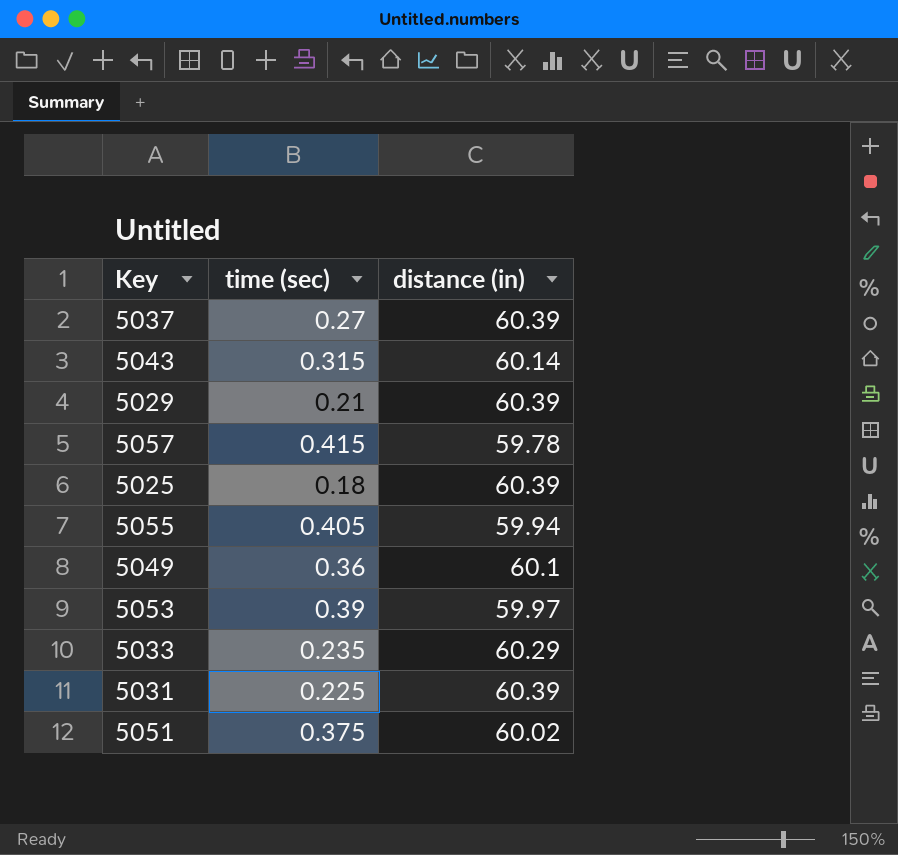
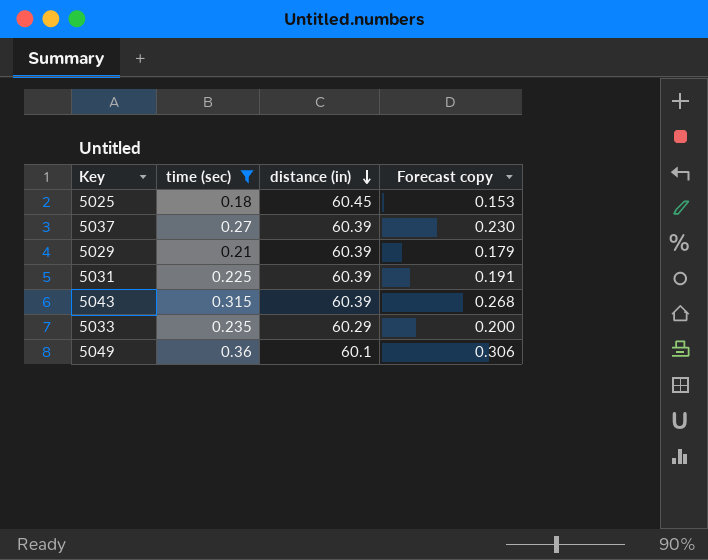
filter: none -> time (sec) <= 0.36
row order: none -> distance (in) descending
column Forecast copy | formula: none -> [time (sec)] * 0.85
5025 | distance (in): 60.39 -> 60.45
5043 | distance (in): 60.14 -> 60.39

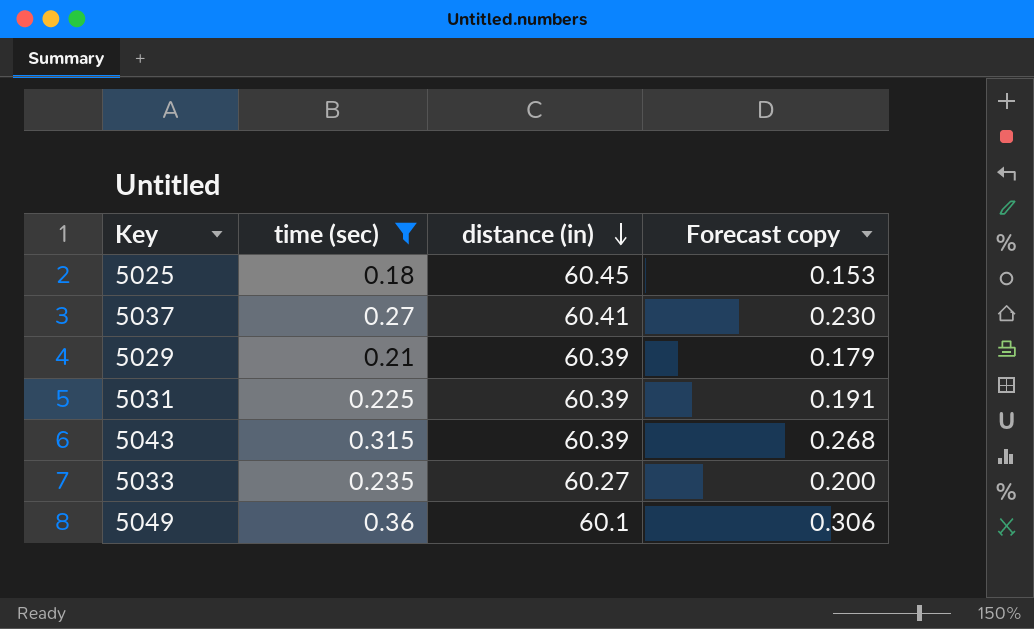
5037 | distance (in): 60.39 -> 60.41
5033 | distance (in): 60.29 -> 60.27

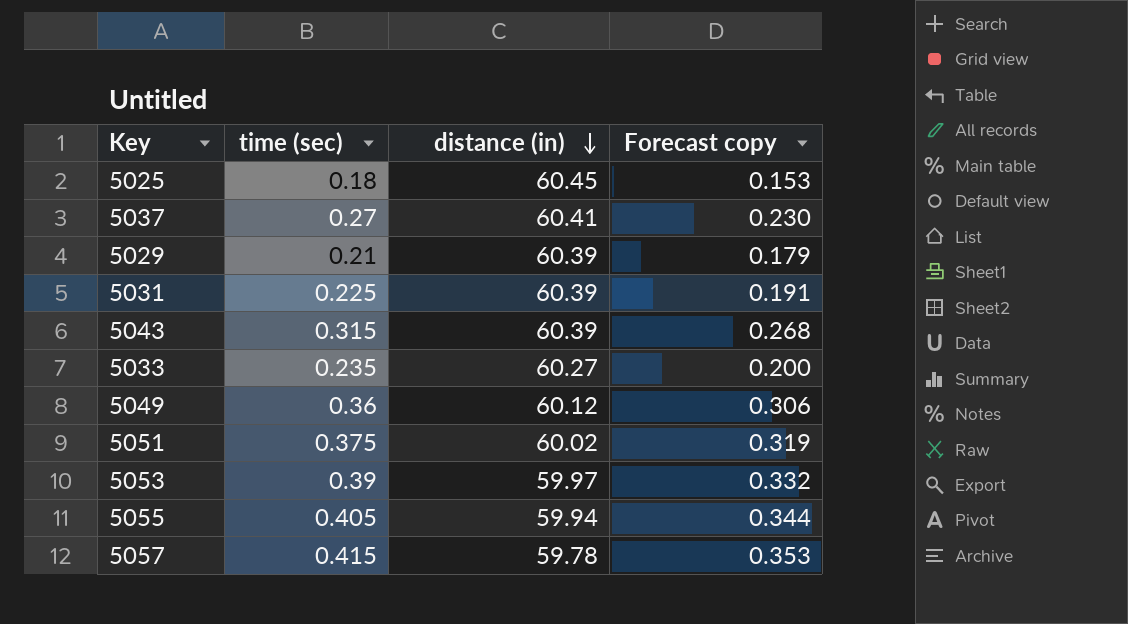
filter: time (sec) <= 0.36 -> none
5049 | distance (in): 60.1 -> 60.12

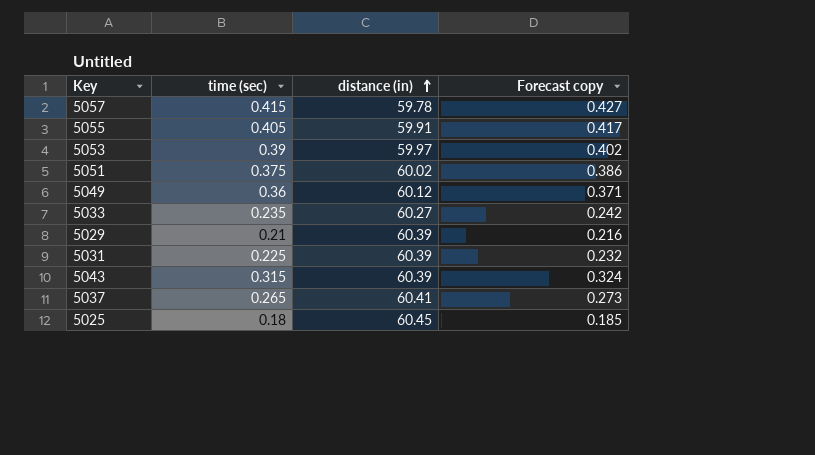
row order: distance (in) descending -> distance (in) ascending
column Forecast copy | formula: [time (sec)] * 0.85 -> [time (sec)] * 1.03
5055 | distance (in): 59.94 -> 59.91
5037 | time (sec): 0.27 -> 0.265

